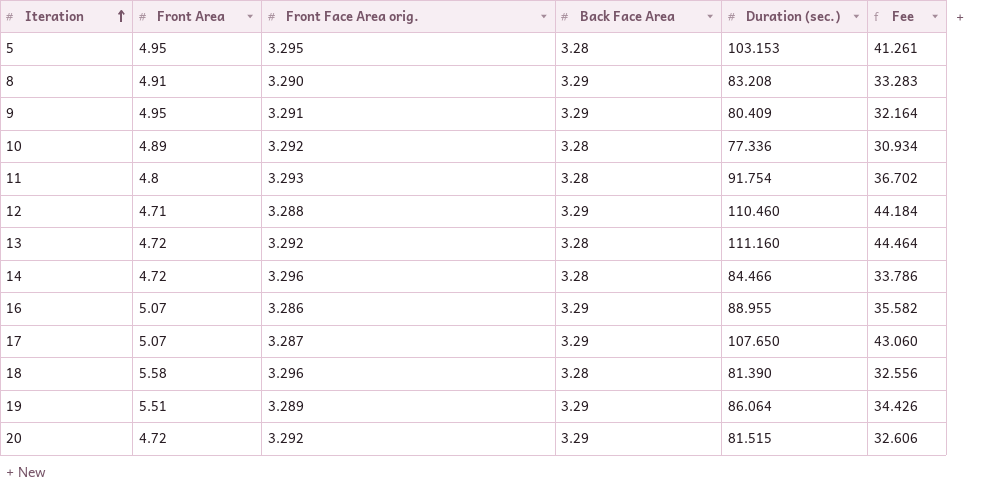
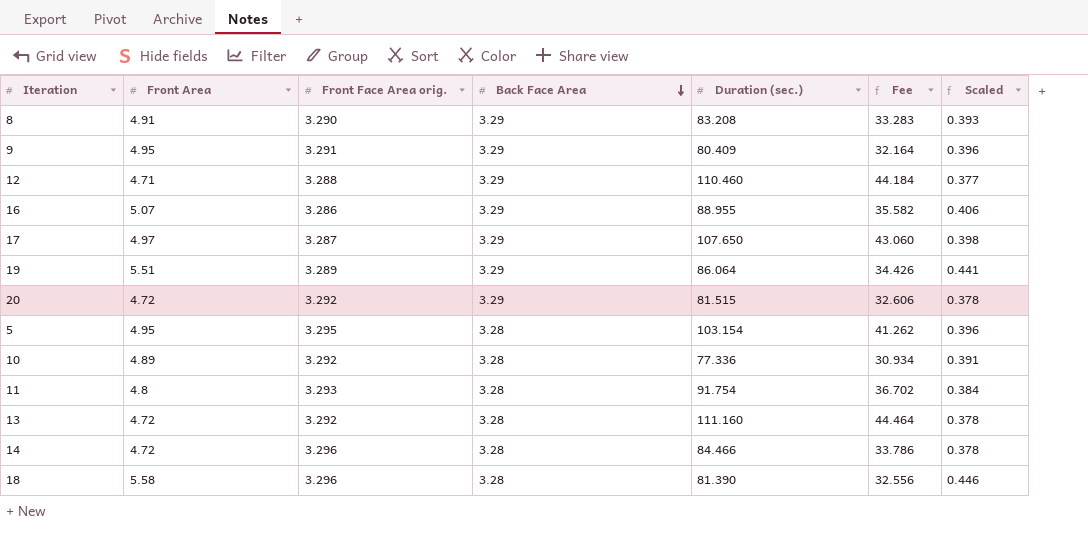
row order: Iteration ascending -> Back Face Area descending
column Scaled | formula: none -> [Front Area] * 0.08
17 | Front Area: 5.07 -> 4.97
5 | Duration (sec.): 103.153 -> 103.154
5 | Fee: 41.261 -> 41.262

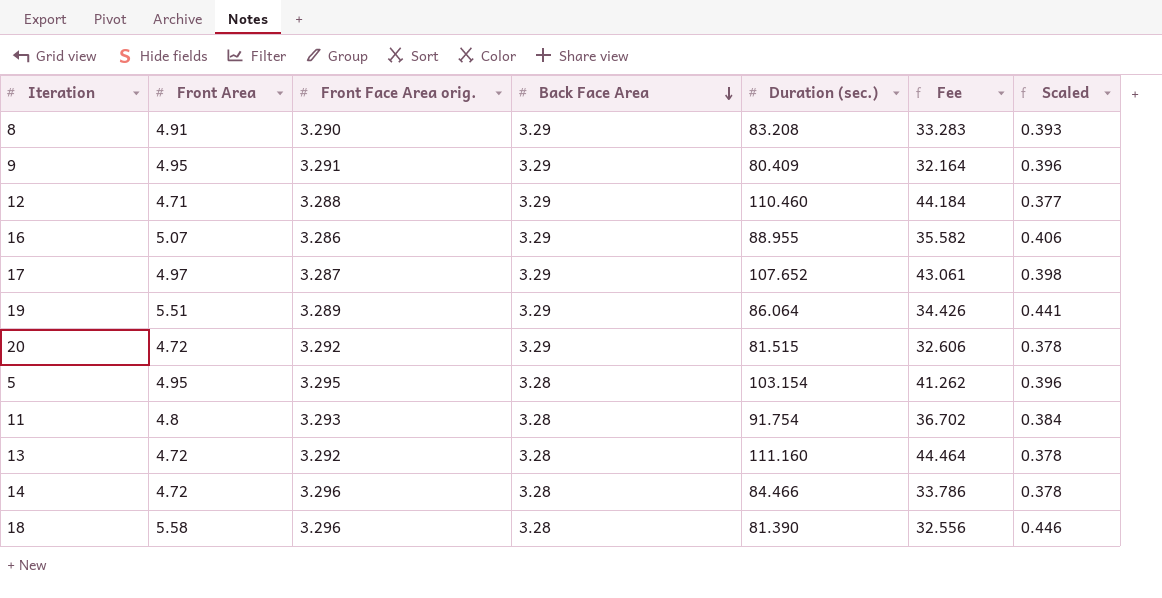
row 10: 4.89 | 3.292 | 3.28 | 77.336 | 30.934 | 0.391 -> none
17 | Duration (sec.): 107.650 -> 107.652
17 | Fee: 43.060 -> 43.061

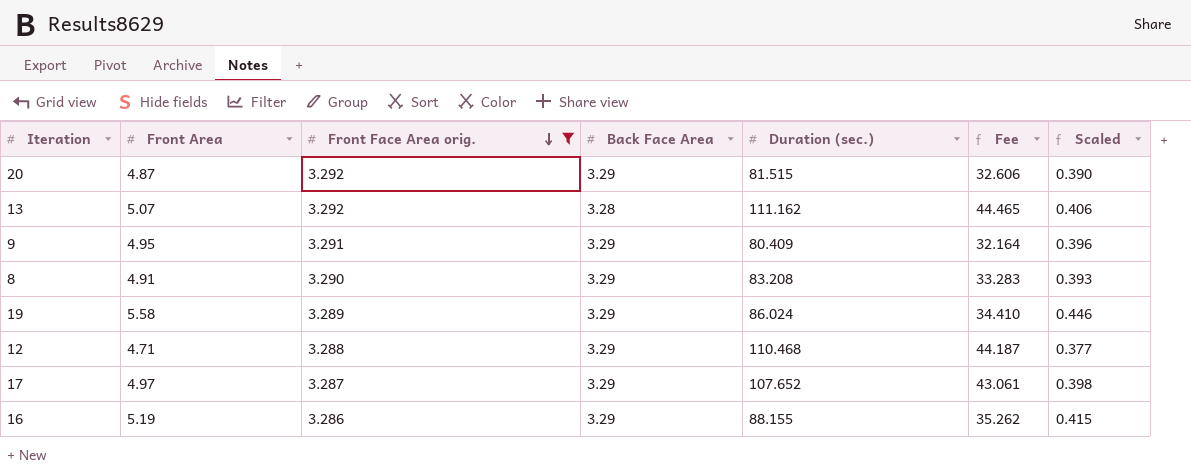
filter: none -> Front Face Area orig. <= 3.292
row order: Back Face Area descending -> Front Face Area orig. descending
20 | Front Area: 4.72 -> 4.87
20 | Scaled: 0.378 -> 0.390
13 | Front Area: 4.72 -> 5.07
13 | Duration (sec.): 111.160 -> 111.162
13 | Fee: 44.464 -> 44.465
13 | Scaled: 0.378 -> 0.406
19 | Front Area: 5.51 -> 5.58
19 | Duration (sec.): 86.064 -> 86.024
19 | Fee: 34.426 -> 34.410
19 | Scaled: 0.441 -> 0.446
12 | Duration (sec.): 110.460 -> 110.468
12 | Fee: 44.184 -> 44.187
16 | Front Area: 5.07 -> 5.19
16 | Duration (sec.): 88.955 -> 88.155
16 | Fee: 35.582 -> 35.262
16 | Scaled: 0.406 -> 0.415

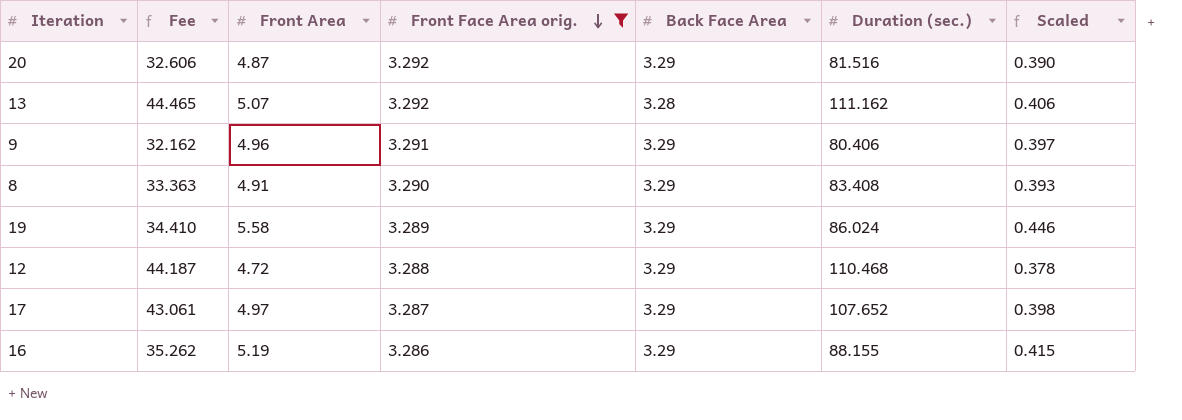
column Fee | position: 6 -> 2
20 | Duration (sec.): 81.515 -> 81.516
9 | Fee: 32.164 -> 32.162
9 | Front Area: 4.95 -> 4.96
9 | Duration (sec.): 80.409 -> 80.406
9 | Scaled: 0.396 -> 0.397
8 | Fee: 33.283 -> 33.363
8 | Duration (sec.): 83.208 -> 83.408
12 | Front Area: 4.71 -> 4.72
12 | Scaled: 0.377 -> 0.378

